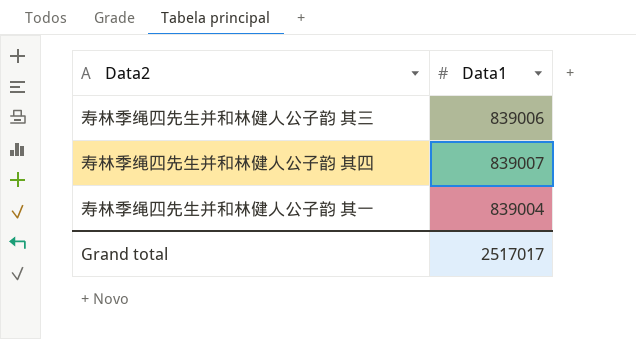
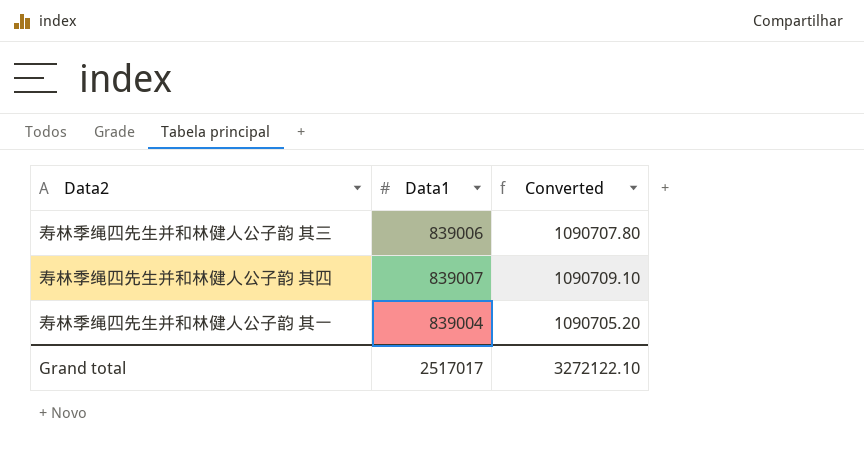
column Converted | formula: none -> [Data1] * 1.3

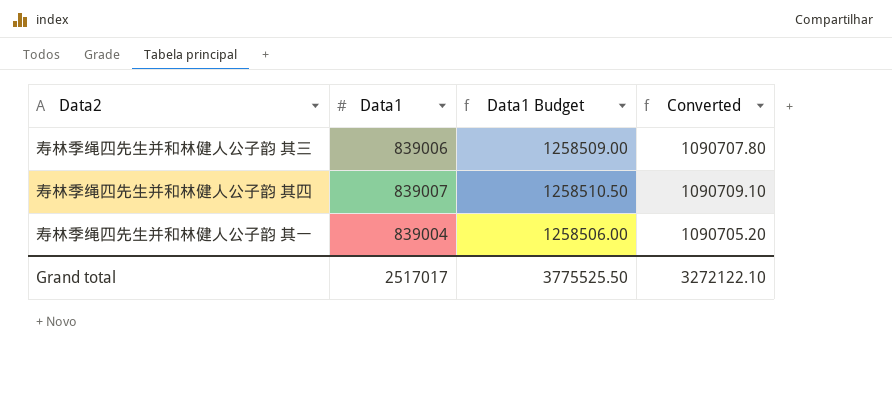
column Data1 Budget | formula: none -> [Data1] * 1.5

